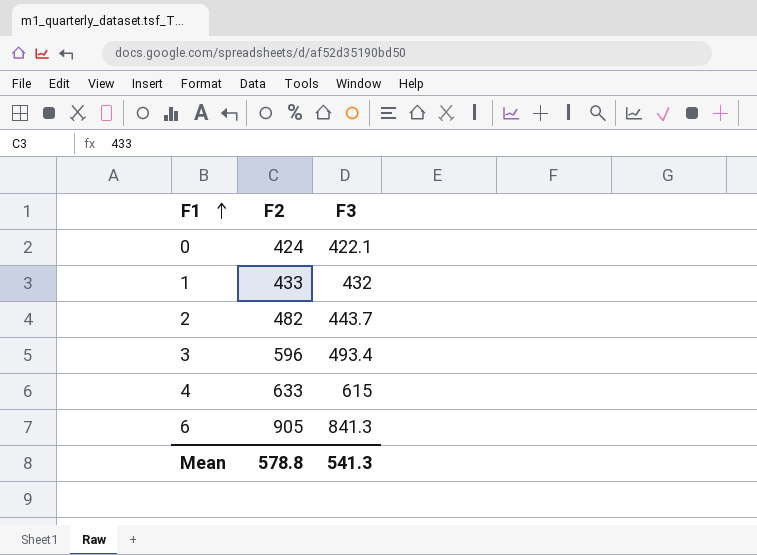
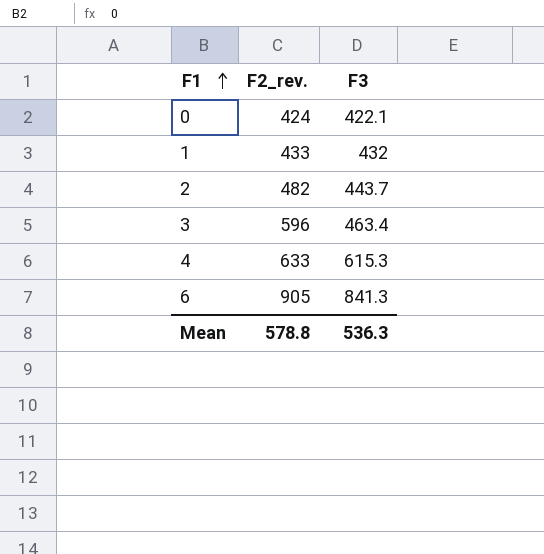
column name: F2 -> F2_rev.
3 | F3: 493.4 -> 463.4
4 | F3: 615 -> 615.3
Mean | F3: 541.3 -> 536.3

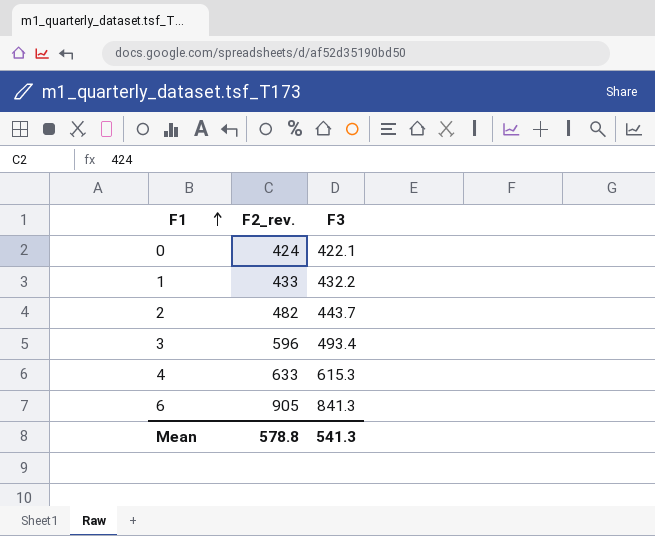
1 | F3: 432 -> 432.2
3 | F3: 463.4 -> 493.4
Mean | F3: 536.3 -> 541.3

